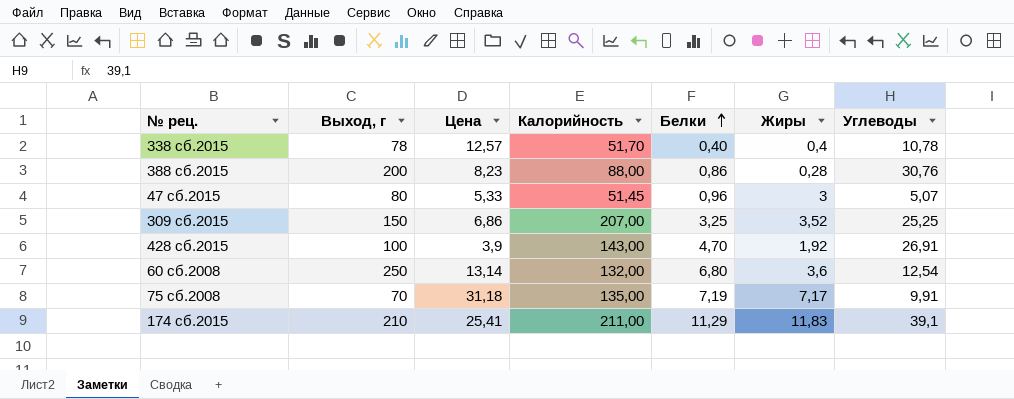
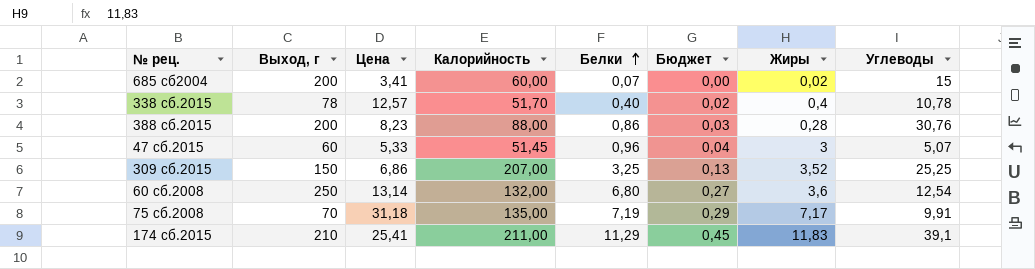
column Бюджет | formula: none -> [Белки] * 0,04
row 428 сб.2015: 100 | 3,9 | 143,00 | 4,70 | 1,92 | 26,91 -> none
row 685 сб2004: none -> 200 | 3,41 | 60,00 | 0,07 | 0,00 | 0,02 | 15
47 сб.2015 | Выход, г: 80 -> 60

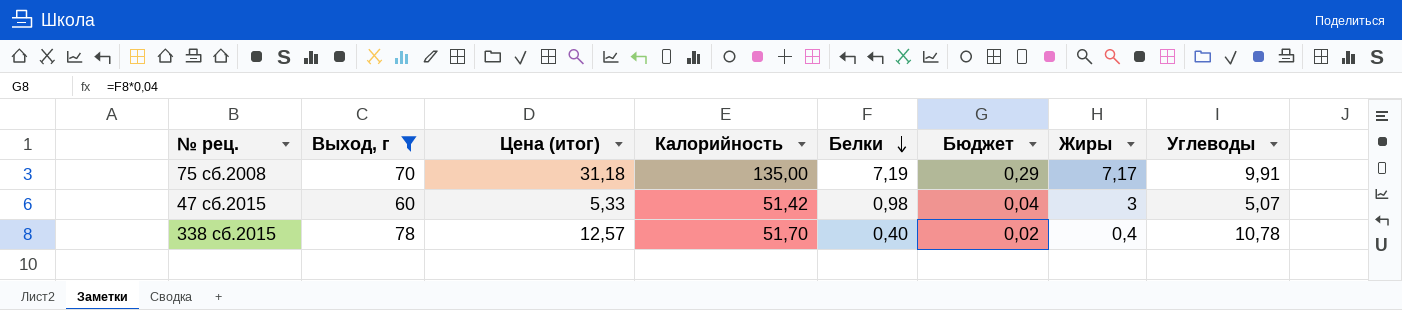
filter: none -> Выход, г <= 78
row order: Белки ascending -> Белки descending
column name: Цена -> Цена (итог)
47 сб.2015 | Калорийность: 51,45 -> 51,42
47 сб.2015 | Белки: 0,96 -> 0,98

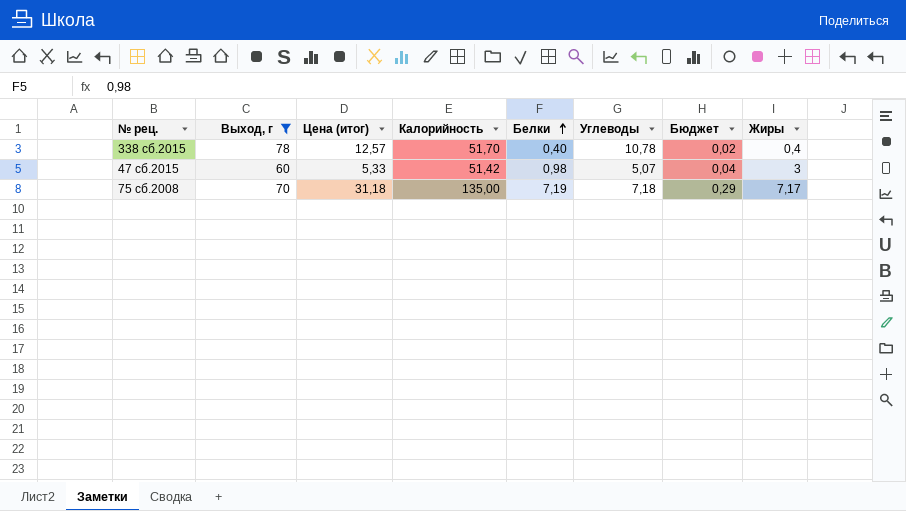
row order: Белки descending -> Белки ascending
column Углеводы | position: 8 -> 6
75 сб.2008 | Углеводы: 9,91 -> 7,18

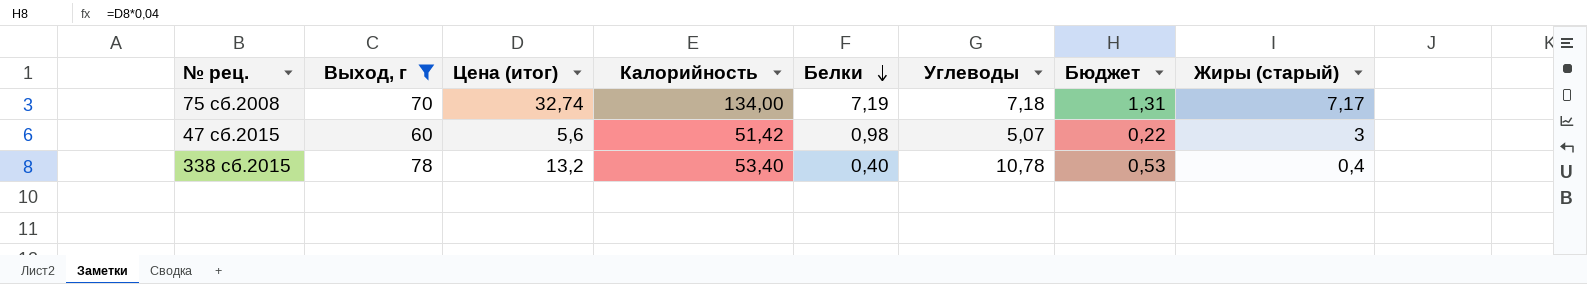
row order: Белки ascending -> Белки descending
column Бюджет | formula: [Белки] * 0,04 -> [Цена (итог)] * 0,04
column name: Жиры -> Жиры (старый)
75 сб.2008 | Цена (итог): 31,18 -> 32,74
75 сб.2008 | Калорийность: 135,00 -> 134,00
47 сб.2015 | Цена (итог): 5,33 -> 5,6
338 сб.2015 | Цена (итог): 12,57 -> 13,2
338 сб.2015 | Калорийность: 51,70 -> 53,40

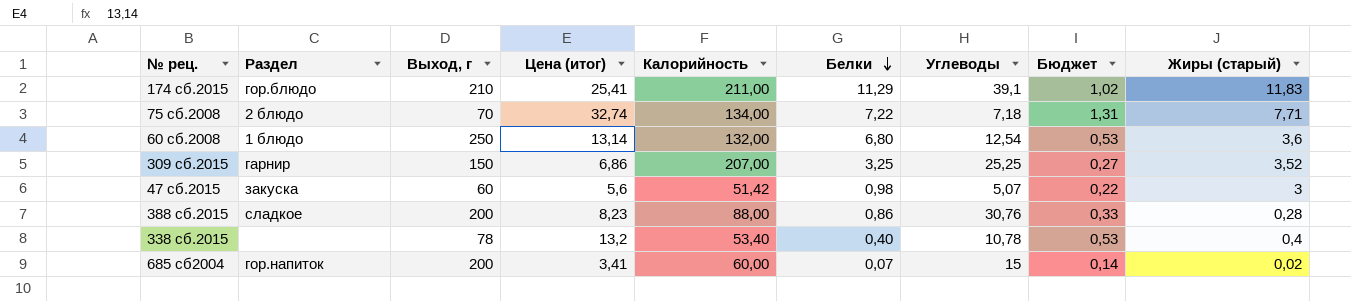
filter: Выход, г <= 78 -> none
column Раздел | position: none -> 2
75 сб.2008 | Белки: 7,19 -> 7,22
75 сб.2008 | Жиры (старый): 7,17 -> 7,71

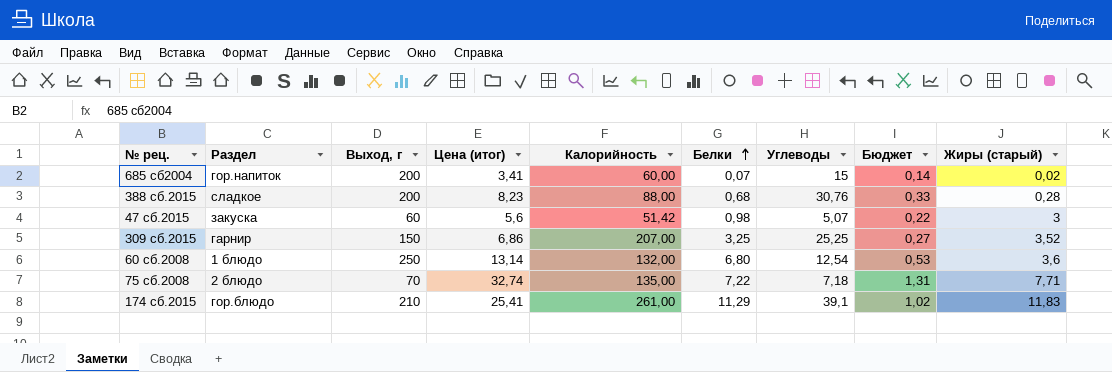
row order: Белки descending -> Белки ascending
row 338 сб.2015: none | 78 | 13,2 | 53,40 | 0,40 | 10,78 | 0,53 | 0,4 -> none
388 сб.2015 | Белки: 0,86 -> 0,68
75 сб.2008 | Калорийность: 134,00 -> 135,00
174 сб.2015 | Калорийность: 211,00 -> 261,00

